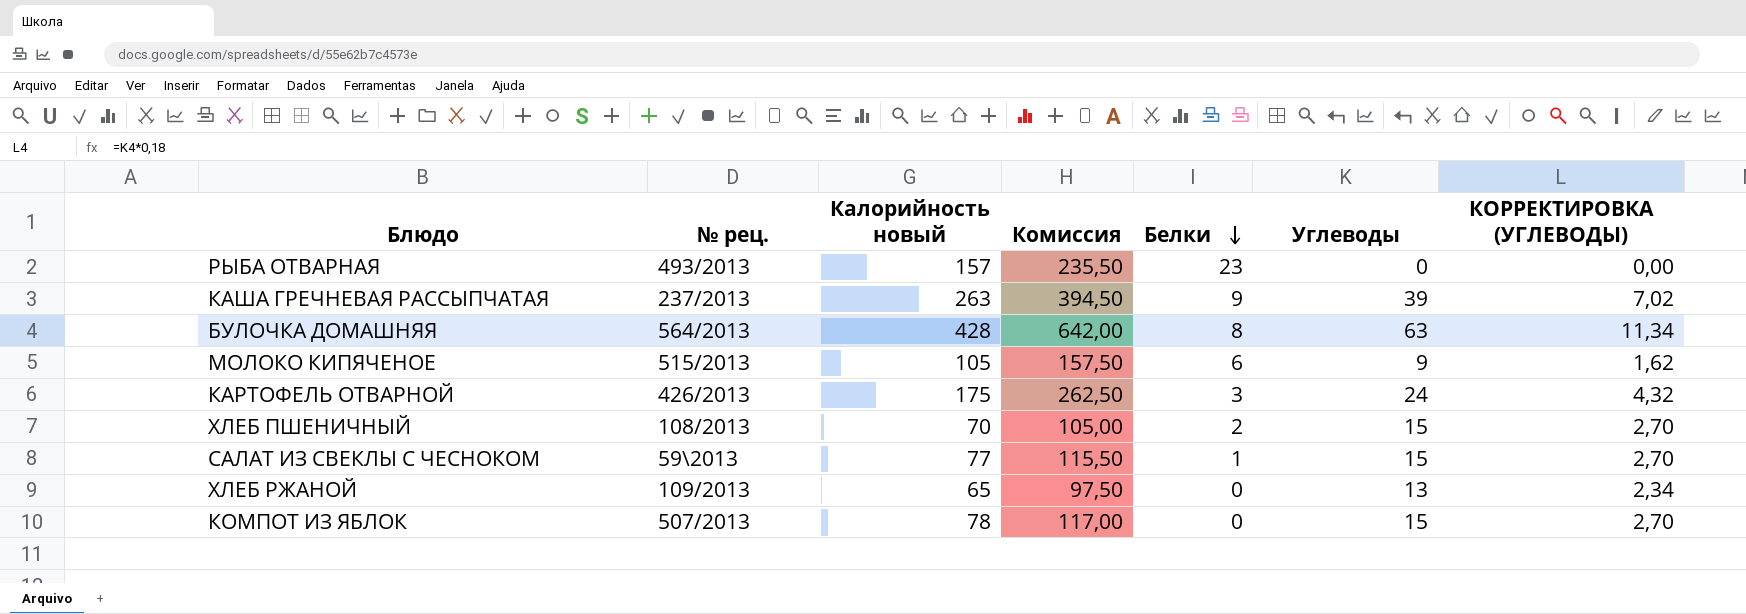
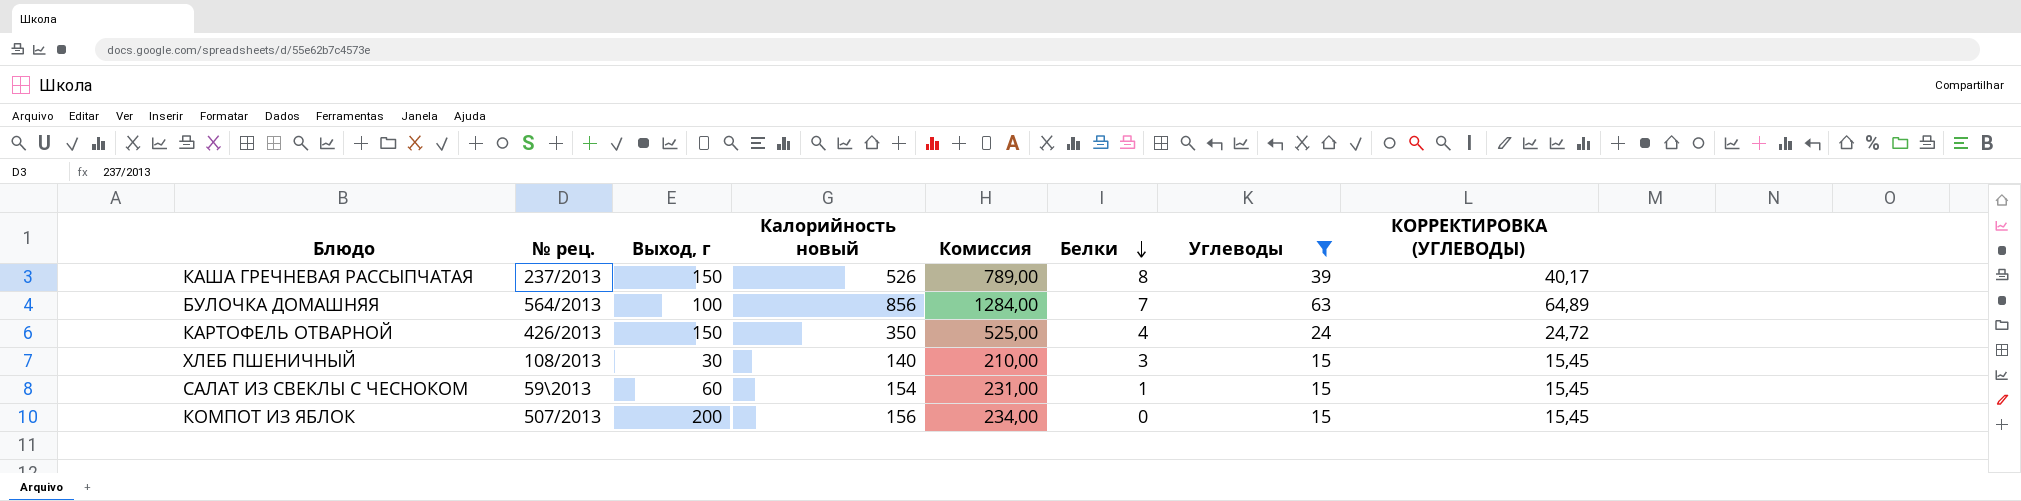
filter: none -> Углеводы >= 15
column Выход, г | position: none -> 3
column КОРРЕКТИРОВКА (УГЛЕВОДЫ) | formula: [Углеводы] * 0,18 -> [Углеводы] * 1,03
КАША ГРЕЧНЕВАЯ РАССЫПЧАТАЯ | Калорийность новый: 263 -> 526
КАША ГРЕЧНЕВАЯ РАССЫПЧАТАЯ | Комиссия: 394,50 -> 789,00
КАША ГРЕЧНЕВАЯ РАССЫПЧАТАЯ | Белки: 9 -> 8
БУЛОЧКА ДОМАШНЯЯ | Калорийность новый: 428 -> 856
БУЛОЧКА ДОМАШНЯЯ | Комиссия: 642,00 -> 1284,00
БУЛОЧКА ДОМАШНЯЯ | Белки: 8 -> 7
КАРТОФЕЛЬ ОТВАРНОЙ | Калорийность новый: 175 -> 350
КАРТОФЕЛЬ ОТВАРНОЙ | Комиссия: 262,50 -> 525,00
КАРТОФЕЛЬ ОТВАРНОЙ | Белки: 3 -> 4
ХЛЕБ ПШЕНИЧНЫЙ | Калорийность новый: 70 -> 140
ХЛЕБ ПШЕНИЧНЫЙ | Комиссия: 105,00 -> 210,00
ХЛЕБ ПШЕНИЧНЫЙ | Белки: 2 -> 3
САЛАТ ИЗ СВЕКЛЫ С ЧЕСНОКОМ | Калорийность новый: 77 -> 154
САЛАТ ИЗ СВЕКЛЫ С ЧЕСНОКОМ | Комиссия: 115,50 -> 231,00
КОМПОТ ИЗ ЯБЛОК | Калорийность новый: 78 -> 156
КОМПОТ ИЗ ЯБЛОК | Комиссия: 117,00 -> 234,00

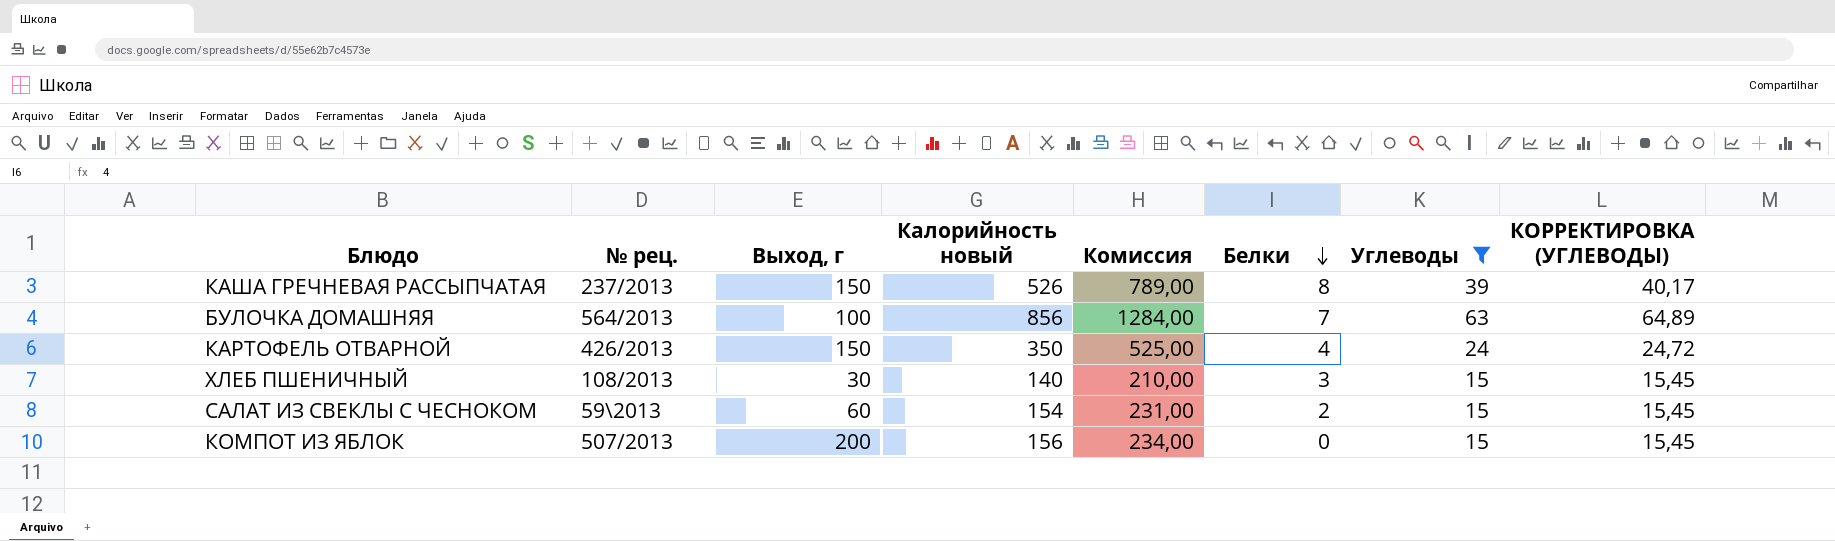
САЛАТ ИЗ СВЕКЛЫ С ЧЕСНОКОМ | Белки: 1 -> 2

